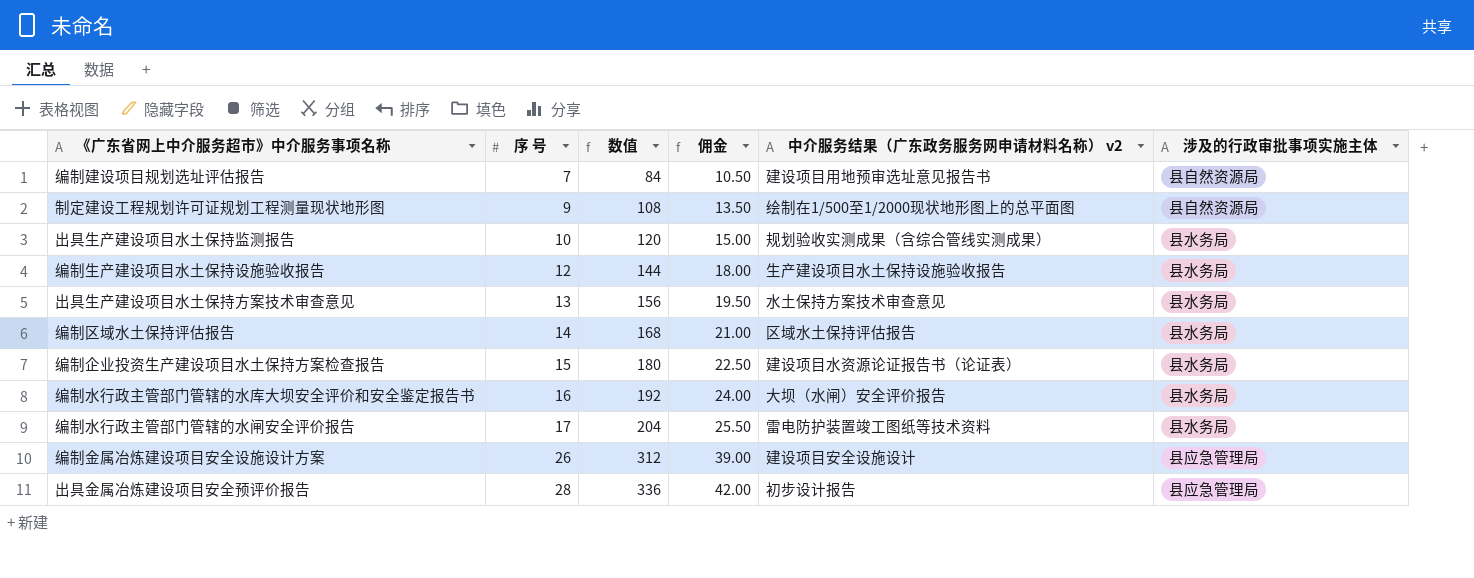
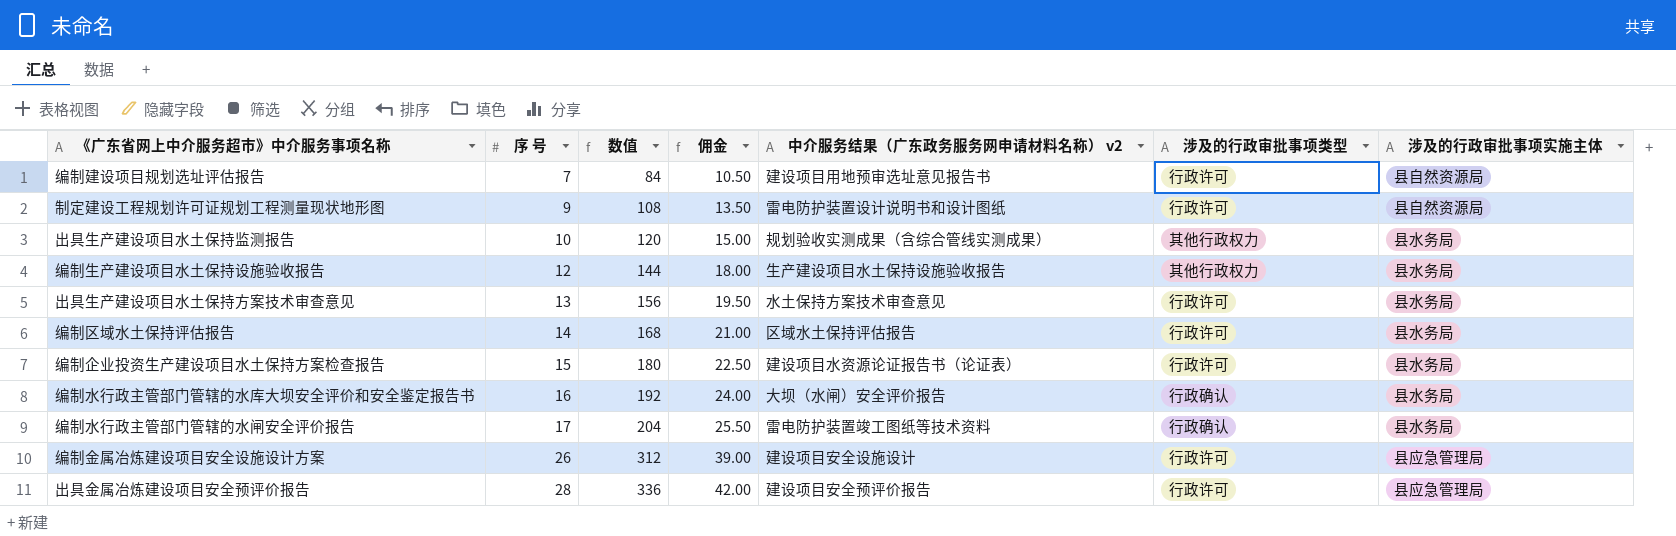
column 涉及的行政审批事项类型 | position: none -> 6
制定建设工程规划许可证规划工程测量现状地形图 | 中介服务结果（广东政务服务网申请材料名称） v2: 绘制在1/500至1/2000现状地形图上的总平面图 -> 雷电防护装置设计说明书和设计图纸
出具金属冶炼建设项目安全预评价报告 | 中介服务结果（广东政务服务网申请材料名称） v2: 初步设计报告 -> 建设项目安全预评价报告

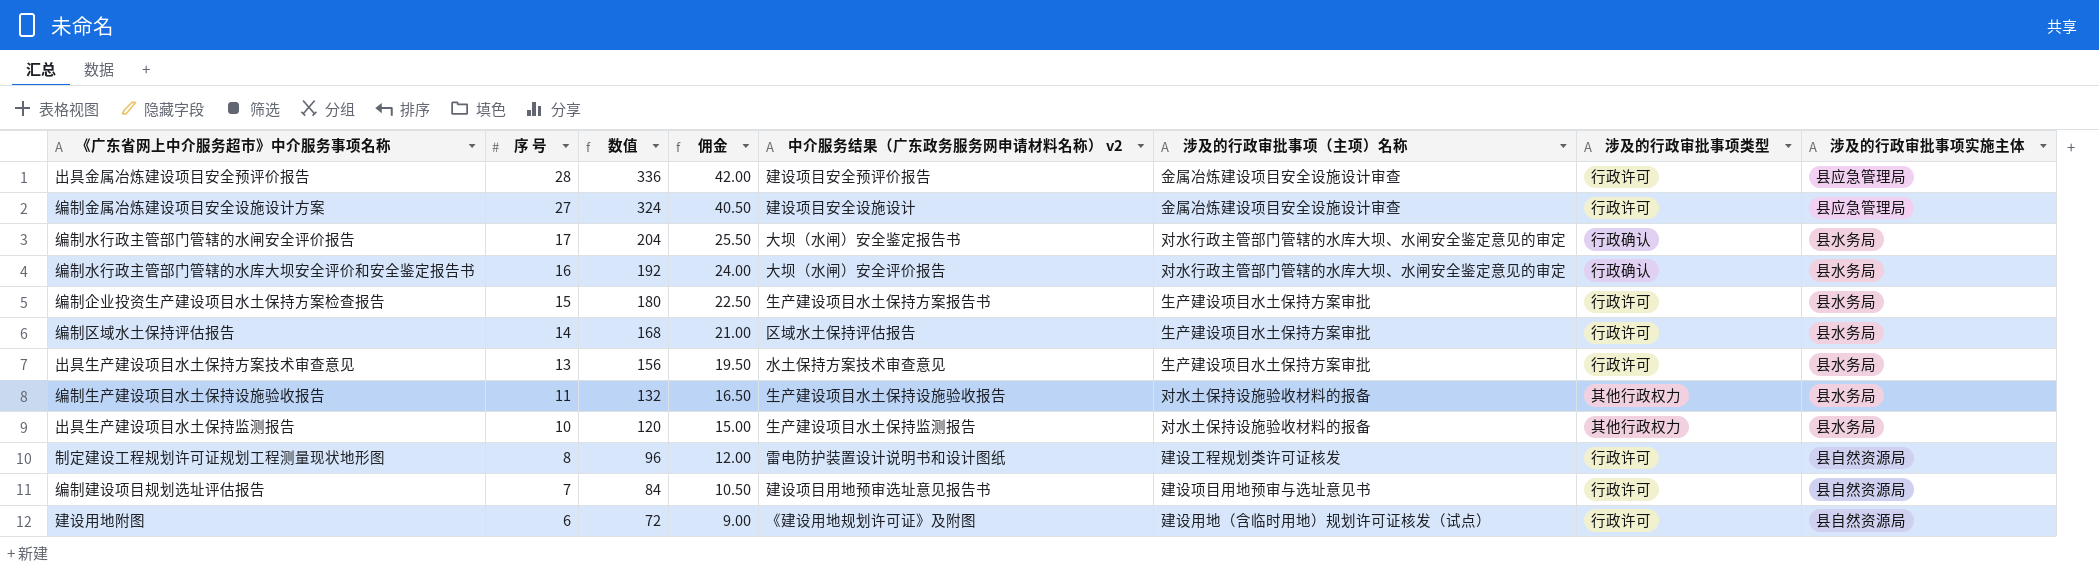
row order: 序 号 ascending -> 序 号 descending
column 涉及的行政审批事项（主项）名称 | position: none -> 6
编制金属冶炼建设项目安全设施设计方案 | 序 号: 26 -> 27
编制金属冶炼建设项目安全设施设计方案 | 数值: 312 -> 324
编制金属冶炼建设项目安全设施设计方案 | 佣金: 39.00 -> 40.50
编制水行政主管部门管辖的水闸安全评价报告 | 中介服务结果（广东政务服务网申请材料名称） v2: 雷电防护装置竣工图纸等技术资料 -> 大坝（水闸）安全鉴定报告书
编制企业投资生产建设项目水土保持方案检查报告 | 中介服务结果（广东政务服务网申请材料名称） v2: 建设项目水资源论证报告书（论证表） -> 生产建设项目水土保持方案报告书
编制生产建设项目水土保持设施验收报告 | 序 号: 12 -> 11
编制生产建设项目水土保持设施验收报告 | 数值: 144 -> 132
编制生产建设项目水土保持设施验收报告 | 佣金: 18.00 -> 16.50
出具生产建设项目水土保持监测报告 | 中介服务结果（广东政务服务网申请材料名称） v2: 规划验收实测成果（含综合管线实测成果） -> 生产建设项目水土保持监测报告
制定建设工程规划许可证规划工程测量现状地形图 | 序 号: 9 -> 8
制定建设工程规划许可证规划工程测量现状地形图 | 数值: 108 -> 96
制定建设工程规划许可证规划工程测量现状地形图 | 佣金: 13.50 -> 12.00
row 建设用地附图: none -> 6 | 72 | 9.00 | 《建设用地规划许可证》及附图 | 建设用地（含临时用地）规划许可证核发（试点） | 行政许可 | 县自然资源局

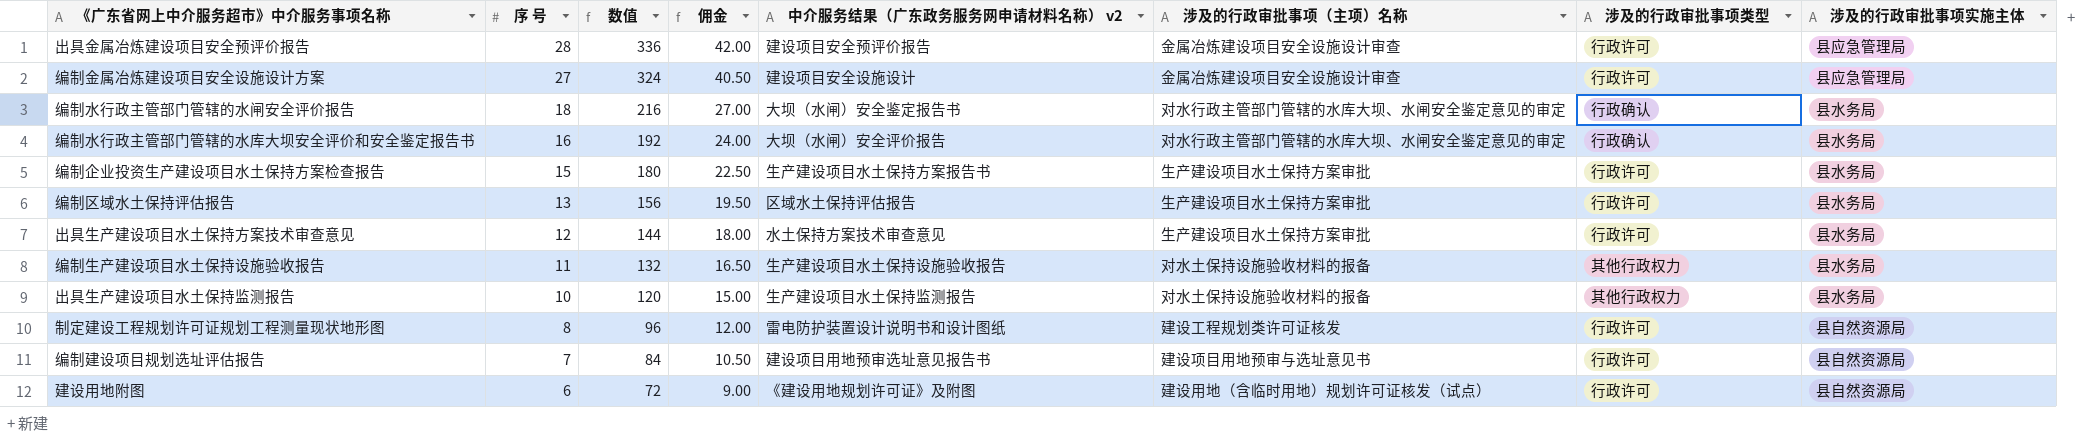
编制水行政主管部门管辖的水闸安全评价报告 | 序 号: 17 -> 18
编制水行政主管部门管辖的水闸安全评价报告 | 数值: 204 -> 216
编制水行政主管部门管辖的水闸安全评价报告 | 佣金: 25.50 -> 27.00
编制区域水土保持评估报告 | 序 号: 14 -> 13
编制区域水土保持评估报告 | 数值: 168 -> 156
编制区域水土保持评估报告 | 佣金: 21.00 -> 19.50
出具生产建设项目水土保持方案技术审查意见 | 序 号: 13 -> 12
出具生产建设项目水土保持方案技术审查意见 | 数值: 156 -> 144
出具生产建设项目水土保持方案技术审查意见 | 佣金: 19.50 -> 18.00

